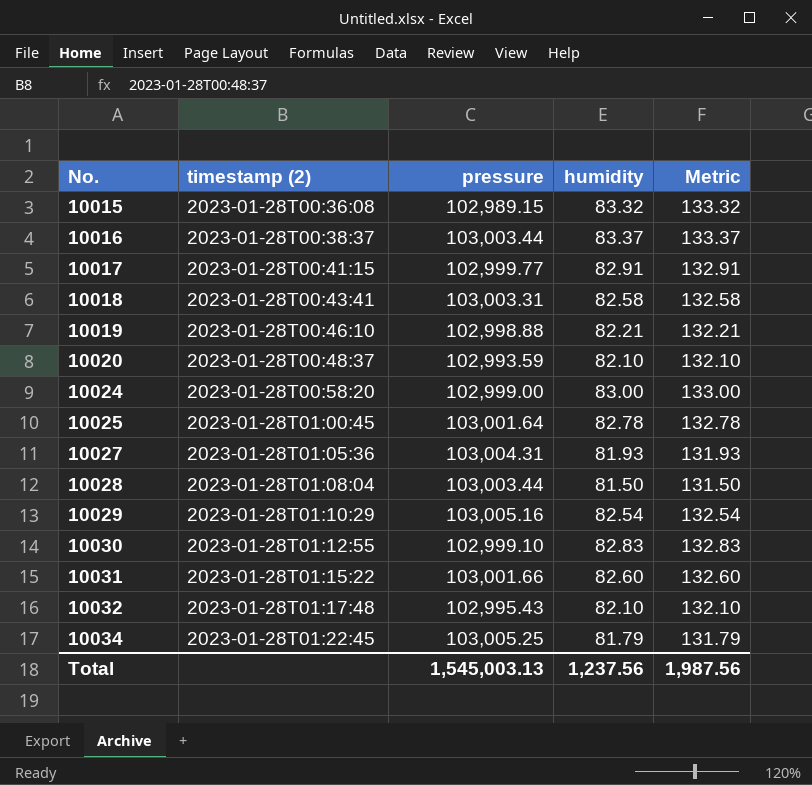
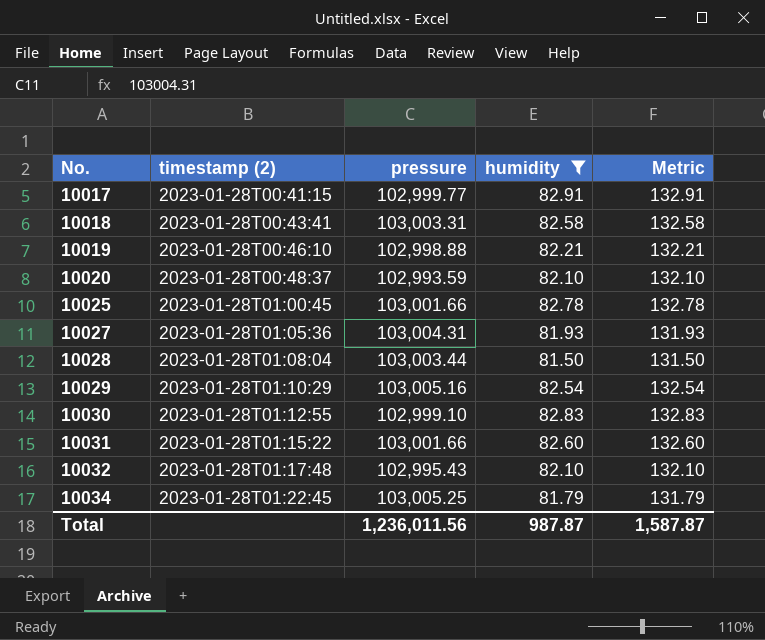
filter: none -> humidity <= 82.91
10025 | pressure: 103,001.64 -> 103,001.66
Total | pressure: 1,545,003.13 -> 1,236,011.56
Total | humidity: 1,237.56 -> 987.87
Total | Metric: 1,987.56 -> 1,587.87

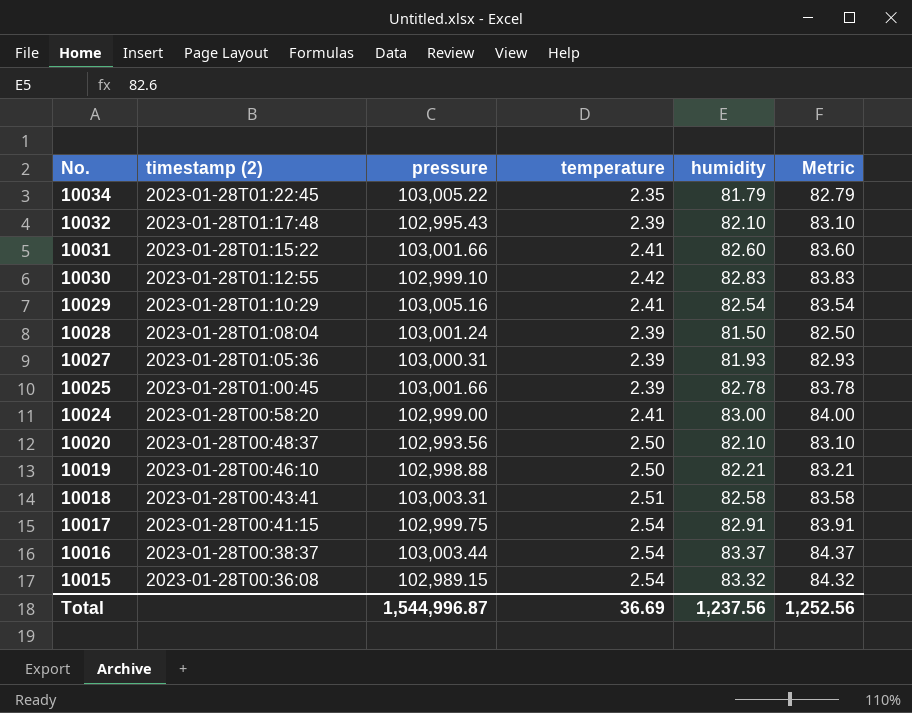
filter: humidity <= 82.91 -> none
row order: No. ascending -> No. descending
column temperature | position: none -> 4
column Metric | formula: [humidity] + 50 -> [humidity] + 1
10034 | pressure: 103,005.25 -> 103,005.22
10028 | pressure: 103,003.44 -> 103,001.24
10027 | pressure: 103,004.31 -> 103,000.31
10020 | pressure: 102,993.59 -> 102,993.56
10017 | pressure: 102,999.77 -> 102,999.75
Total | pressure: 1,236,011.56 -> 1,544,996.87
Total | humidity: 987.87 -> 1,237.56
Total | Metric: 1,587.87 -> 1,252.56

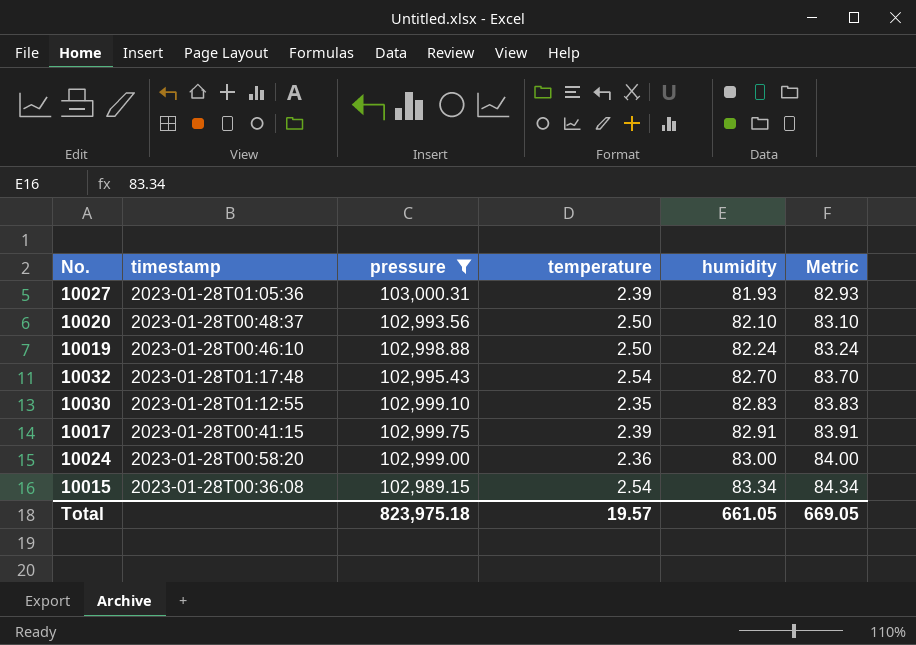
filter: none -> pressure <= 103,000.31
row order: No. descending -> humidity ascending
column name: timestamp (2) -> timestamp
10019 | humidity: 82.21 -> 82.24
10019 | Metric: 83.21 -> 83.24
10032 | temperature: 2.39 -> 2.54
10032 | humidity: 82.10 -> 82.70
10032 | Metric: 83.10 -> 83.70
10030 | temperature: 2.42 -> 2.35
10017 | temperature: 2.54 -> 2.39
10024 | temperature: 2.41 -> 2.36
10015 | humidity: 83.32 -> 83.34
10015 | Metric: 84.32 -> 84.34
Total | pressure: 1,544,996.87 -> 823,975.18
Total | temperature: 36.69 -> 19.57
Total | humidity: 1,237.56 -> 661.05
Total | Metric: 1,252.56 -> 669.05

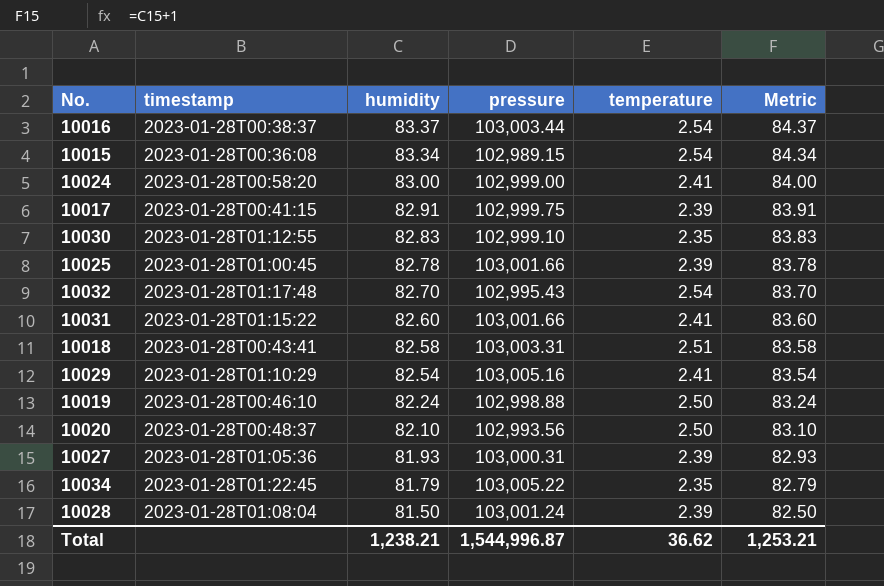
filter: pressure <= 103,000.31 -> none
row order: humidity ascending -> humidity descending
column humidity | position: 5 -> 3
10024 | temperature: 2.36 -> 2.41
Total | humidity: 661.05 -> 1,238.21
Total | pressure: 823,975.18 -> 1,544,996.87
Total | temperature: 19.57 -> 36.62
Total | Metric: 669.05 -> 1,253.21

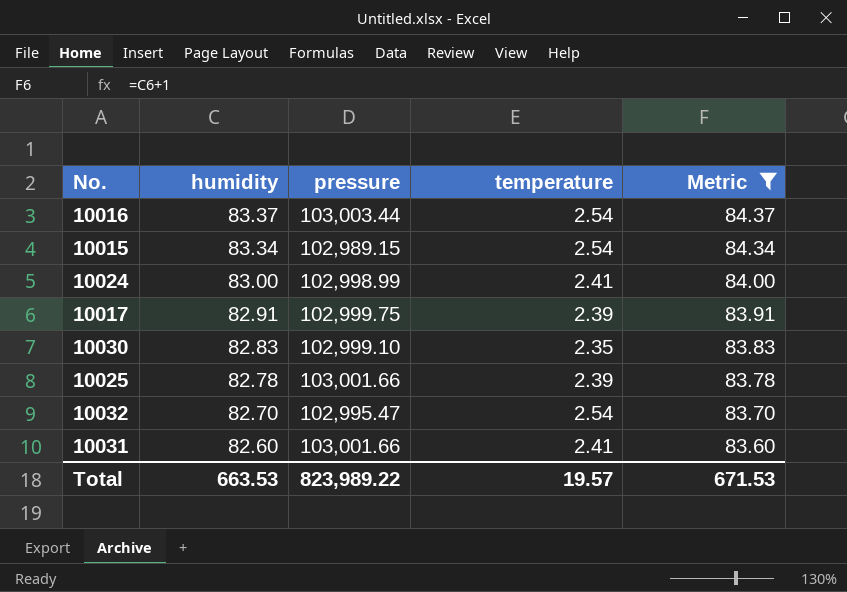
filter: none -> Metric >= 83.60
column timestamp | position: 2 -> none
10024 | pressure: 102,999.00 -> 102,998.99
10032 | pressure: 102,995.43 -> 102,995.47
Total | humidity: 1,238.21 -> 663.53
Total | pressure: 1,544,996.87 -> 823,989.22
Total | temperature: 36.62 -> 19.57
Total | Metric: 1,253.21 -> 671.53

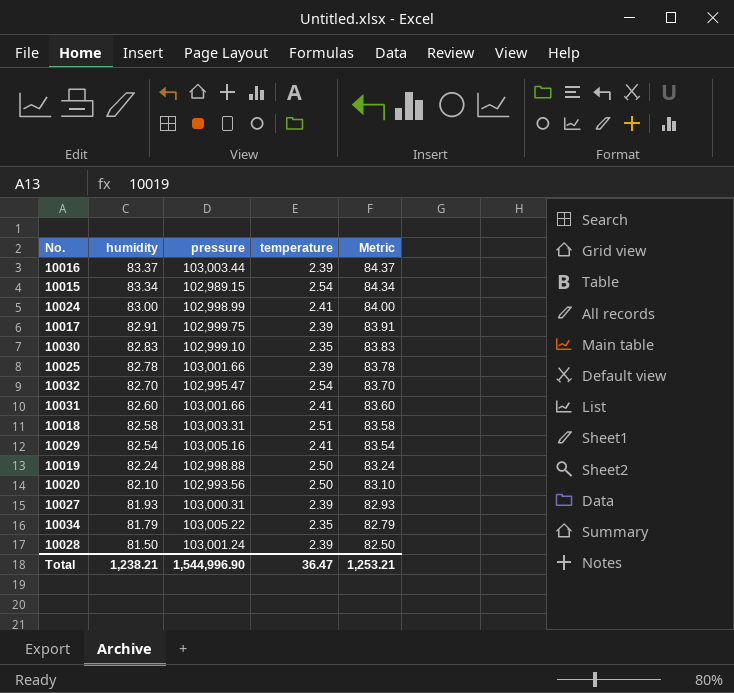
filter: Metric >= 83.60 -> none
10016 | temperature: 2.54 -> 2.39
Total | humidity: 663.53 -> 1,238.21
Total | pressure: 823,989.22 -> 1,544,996.90
Total | temperature: 19.57 -> 36.47
Total | Metric: 671.53 -> 1,253.21

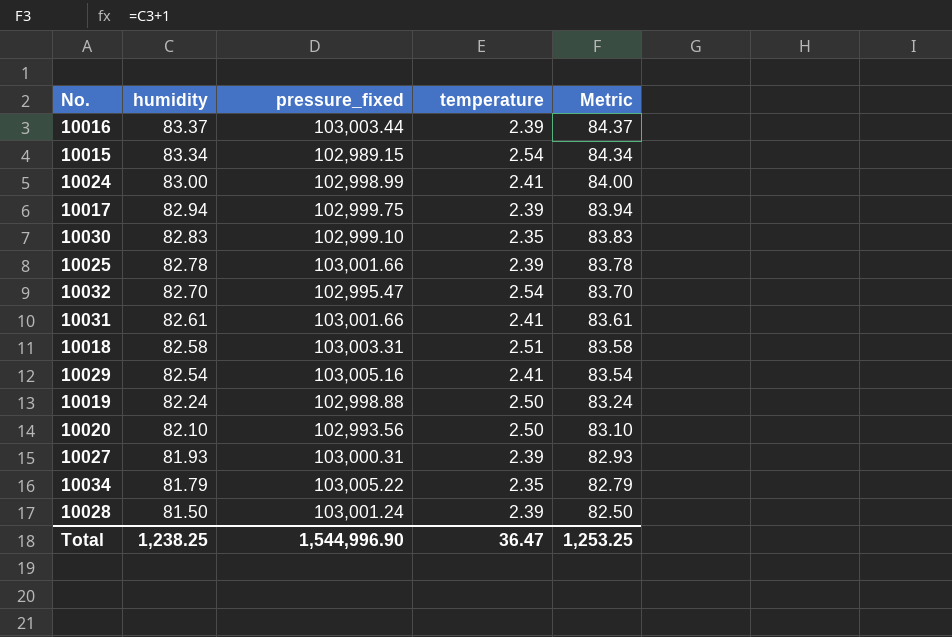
column name: pressure -> pressure_fixed
10017 | humidity: 82.91 -> 82.94
10017 | Metric: 83.91 -> 83.94
10031 | humidity: 82.60 -> 82.61
10031 | Metric: 83.60 -> 83.61
Total | humidity: 1,238.21 -> 1,238.25
Total | Metric: 1,253.21 -> 1,253.25

